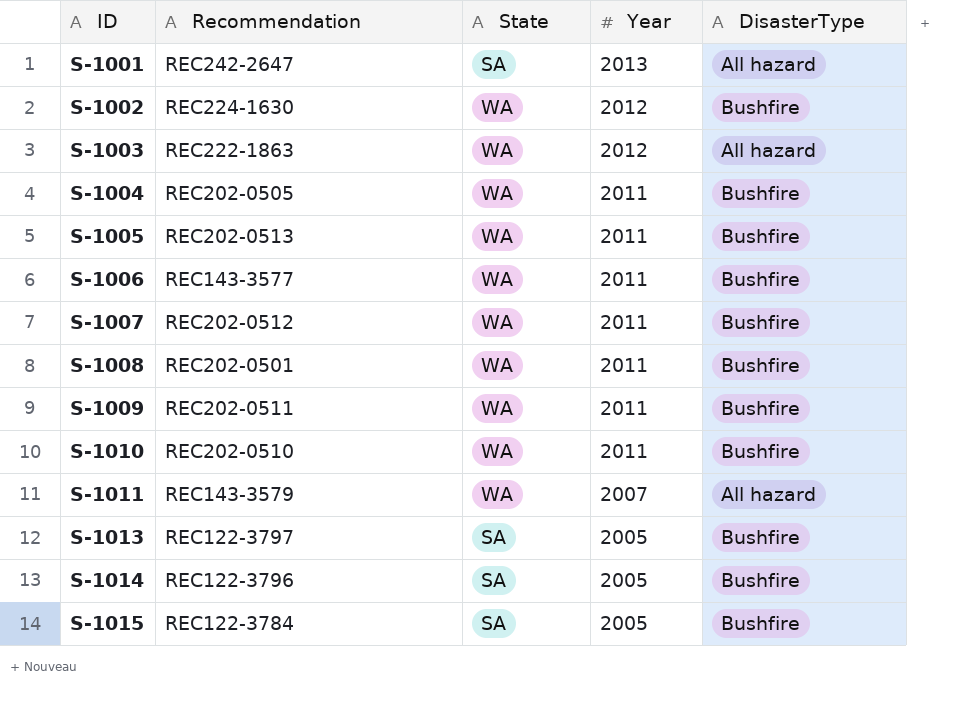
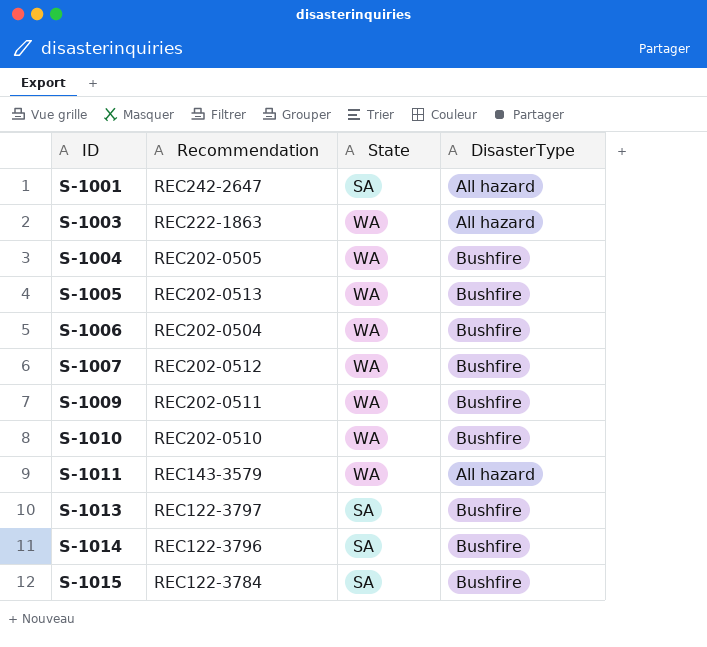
column Year | position: 4 -> none
row S-1002: REC224-1630 | WA | 2012 | Bushfire -> none
row S-1008: REC202-0501 | WA | 2011 | Bushfire -> none
S-1006 | Recommendation: REC143-3577 -> REC202-0504

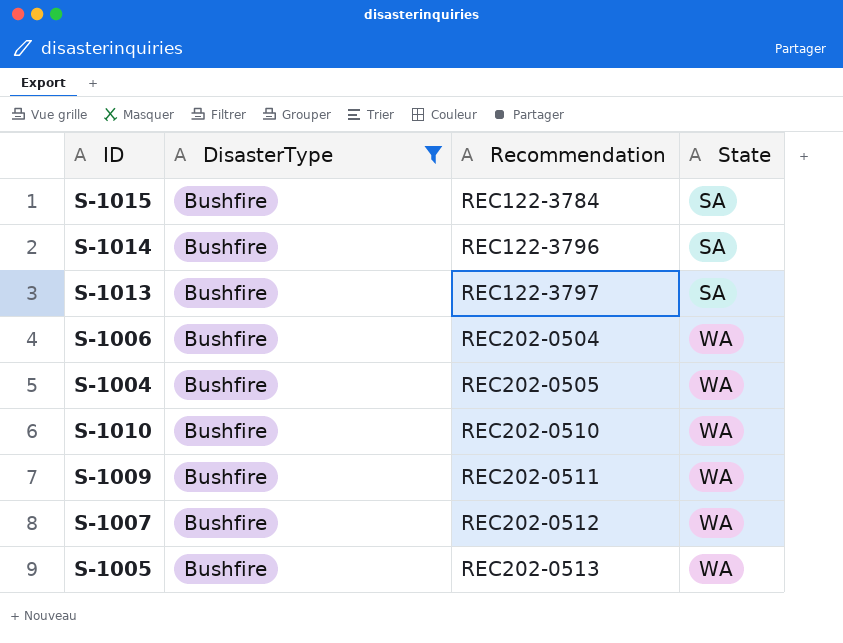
filter: none -> DisasterType = Bushfire
row order: ID ascending -> Recommendation ascending
column DisasterType | position: 4 -> 2

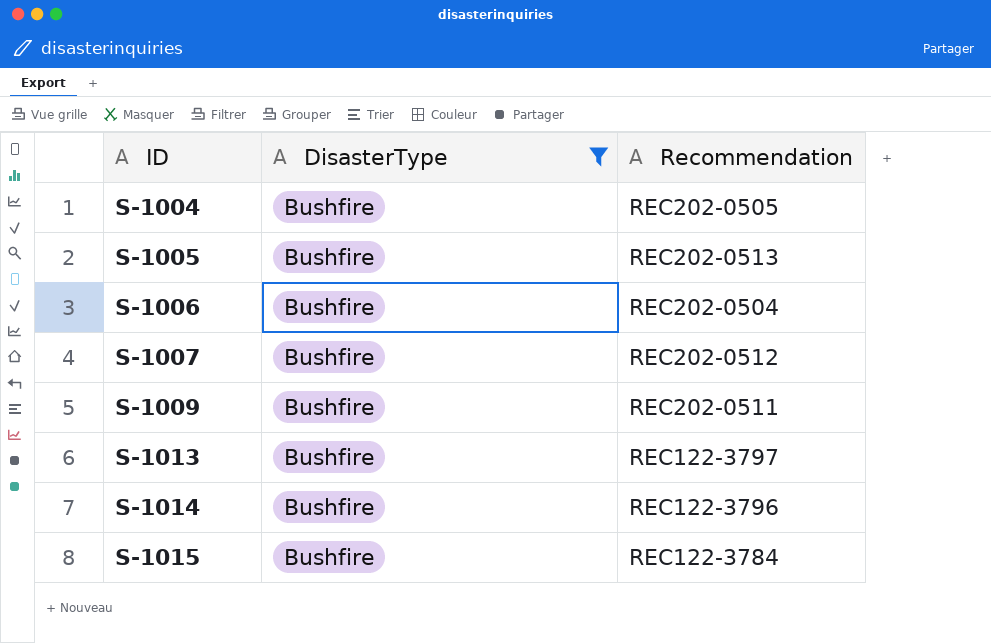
row order: Recommendation ascending -> ID ascending
column State | position: 4 -> none
row S-1010: Bushfire | REC202-0510 | WA -> none

